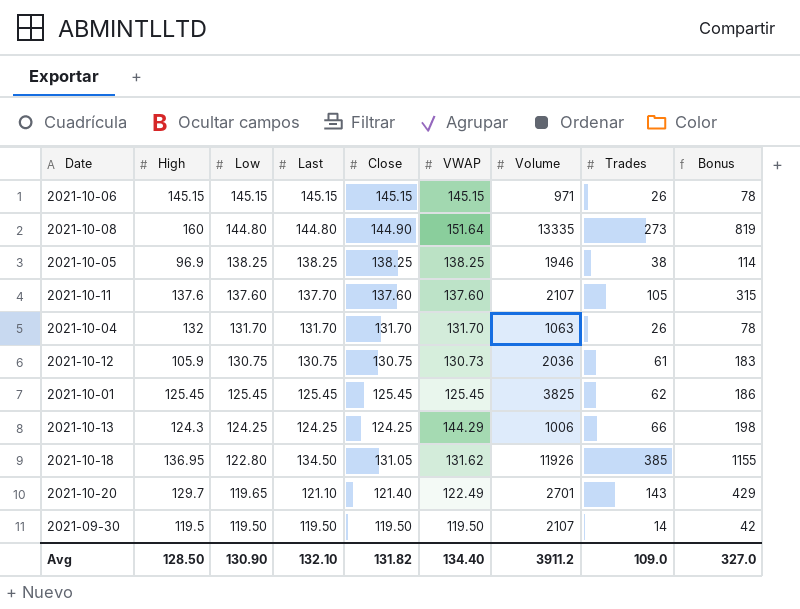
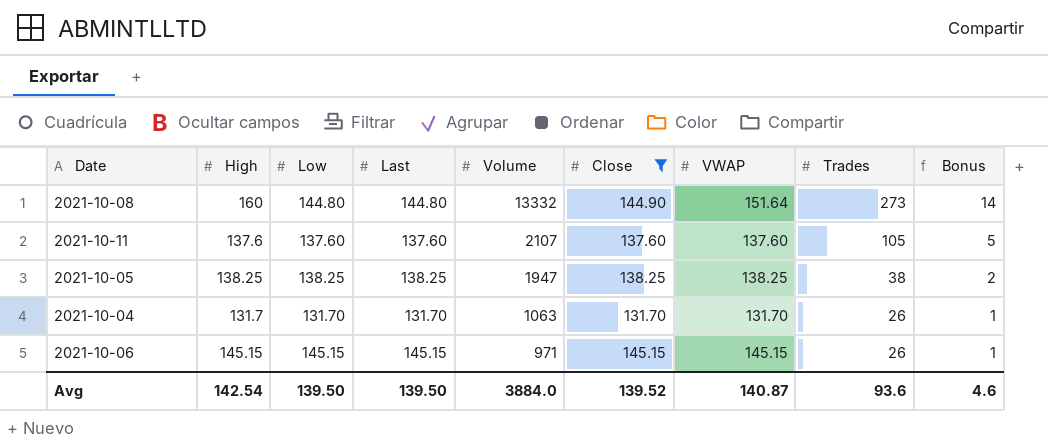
filter: none -> Close >= 131.70
row order: Low descending -> Volume descending
column Volume | position: 7 -> 5
column Bonus | formula: [Trades] * 3 -> [Trades] * 0.05
2021-10-08 | Volume: 13335 -> 13332
2021-10-11 | Last: 137.70 -> 137.60
2021-10-05 | High: 96.9 -> 138.25
2021-10-05 | Volume: 1946 -> 1947
2021-10-04 | High: 132 -> 131.7
Avg | High: 128.50 -> 142.54
Avg | Low: 130.90 -> 139.50
Avg | Last: 132.10 -> 139.50
Avg | Volume: 3911.2 -> 3884.0
Avg | Close: 131.82 -> 139.52
Avg | VWAP: 134.40 -> 140.87
Avg | Trades: 109.0 -> 93.6
Avg | Bonus: 327.0 -> 4.6

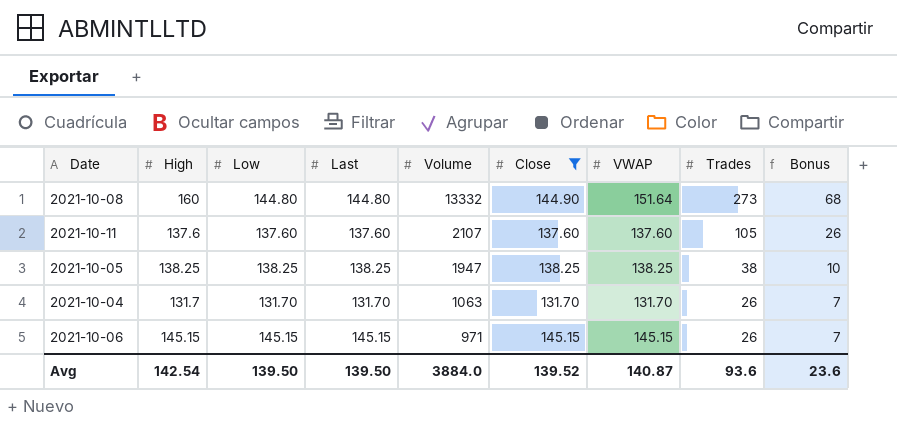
column Bonus | formula: [Trades] * 0.05 -> [Trades] * 0.25
Avg | Bonus: 4.6 -> 23.6

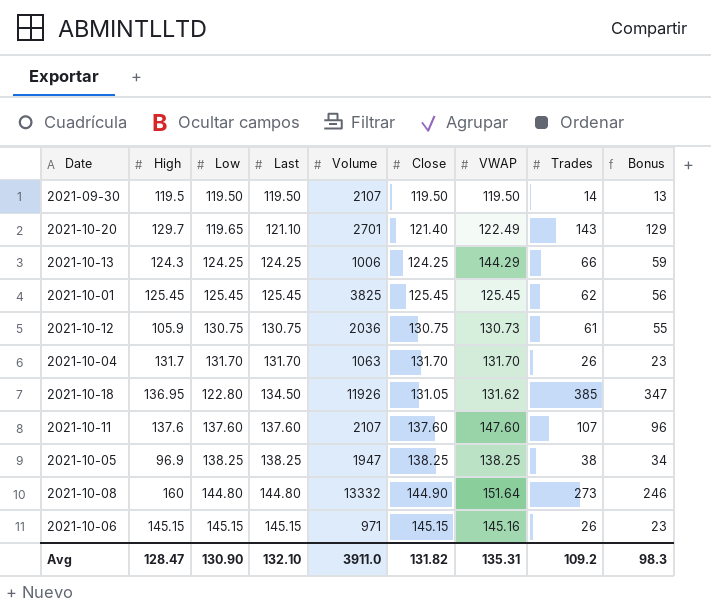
filter: Close >= 131.70 -> none
row order: Volume descending -> Last ascending
column Bonus | formula: [Trades] * 0.25 -> [Trades] * 0.9
2021-10-11 | VWAP: 137.60 -> 147.60
2021-10-11 | Trades: 105 -> 107
2021-10-05 | High: 138.25 -> 96.9
2021-10-06 | VWAP: 145.15 -> 145.16
Avg | High: 142.54 -> 128.47
Avg | Low: 139.50 -> 130.90
Avg | Last: 139.50 -> 132.10
Avg | Volume: 3884.0 -> 3911.0
Avg | Close: 139.52 -> 131.82
Avg | VWAP: 140.87 -> 135.31
Avg | Trades: 93.6 -> 109.2
Avg | Bonus: 23.6 -> 98.3

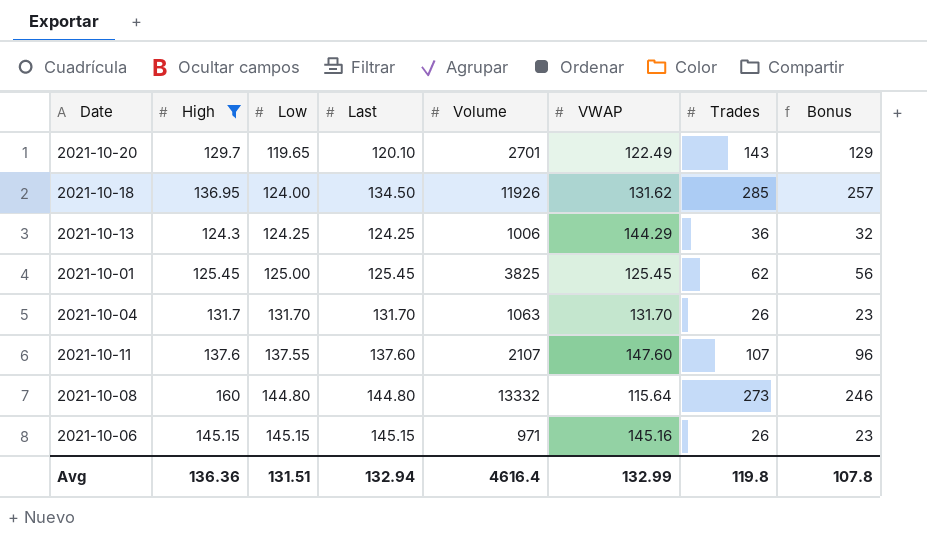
filter: none -> High >= 124.3
row order: Last ascending -> Low ascending
column Close | position: 6 -> none
2021-10-20 | Last: 121.10 -> 120.10
2021-10-18 | Low: 122.80 -> 124.00
2021-10-18 | Trades: 385 -> 285
2021-10-18 | Bonus: 347 -> 257
2021-10-13 | Trades: 66 -> 36
2021-10-13 | Bonus: 59 -> 32
2021-10-01 | Low: 125.45 -> 125.00
2021-10-11 | Low: 137.60 -> 137.55
2021-10-08 | VWAP: 151.64 -> 115.64
Avg | High: 128.47 -> 136.36
Avg | Low: 130.90 -> 131.51
Avg | Last: 132.10 -> 132.94
Avg | Volume: 3911.0 -> 4616.4
Avg | VWAP: 135.31 -> 132.99
Avg | Trades: 109.2 -> 119.8
Avg | Bonus: 98.3 -> 107.8

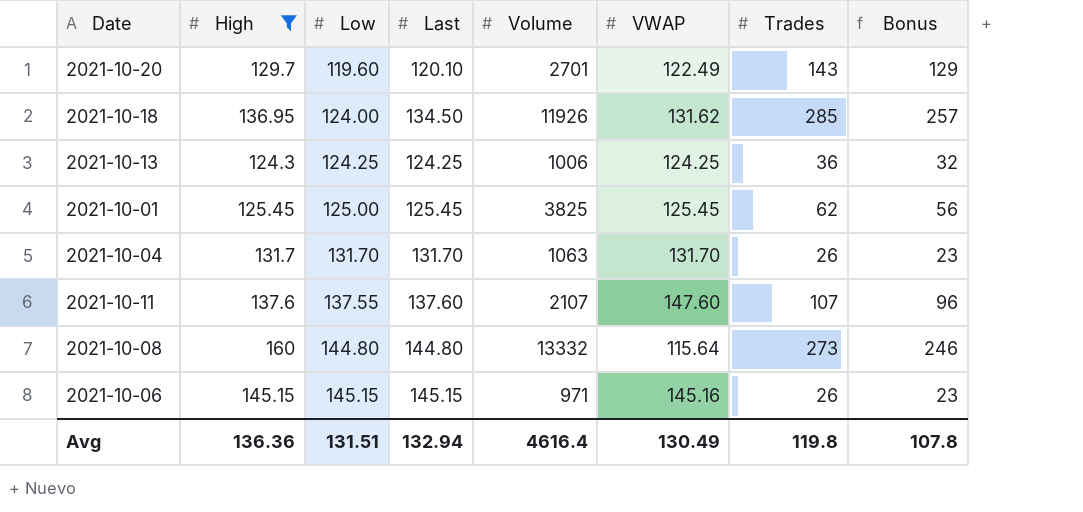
2021-10-20 | Low: 119.65 -> 119.60
2021-10-13 | VWAP: 144.29 -> 124.25
Avg | VWAP: 132.99 -> 130.49

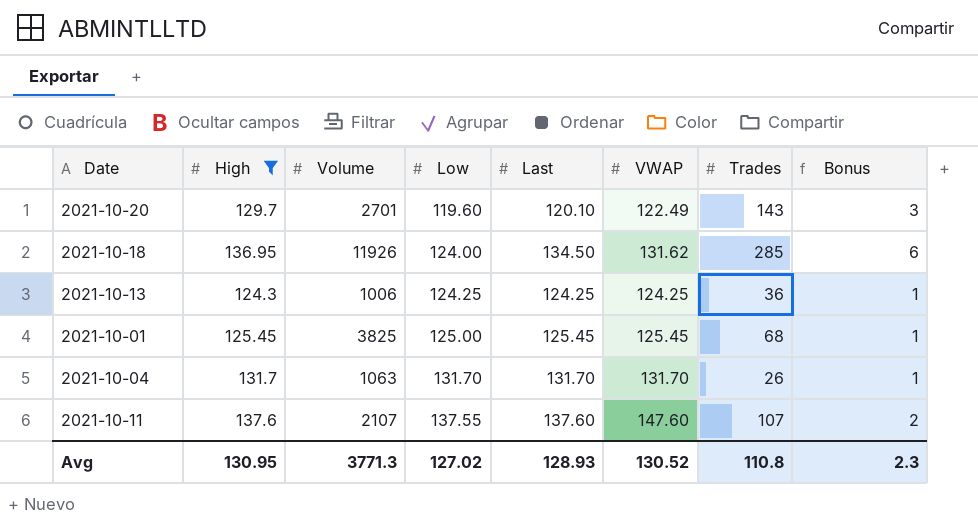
column Volume | position: 5 -> 3
column Bonus | formula: [Trades] * 0.9 -> [Trades] * 0.02
row 2021-10-08: 160 | 144.80 | 144.80 | 13332 | 115.64 | 273 | 246 -> none
row 2021-10-06: 145.15 | 145.15 | 145.15 | 971 | 145.16 | 26 | 23 -> none
2021-10-01 | Trades: 62 -> 68
Avg | High: 136.36 -> 130.95
Avg | Volume: 4616.4 -> 3771.3
Avg | Low: 131.51 -> 127.02
Avg | Last: 132.94 -> 128.93
Avg | VWAP: 130.49 -> 130.52
Avg | Trades: 119.8 -> 110.8
Avg | Bonus: 107.8 -> 2.3

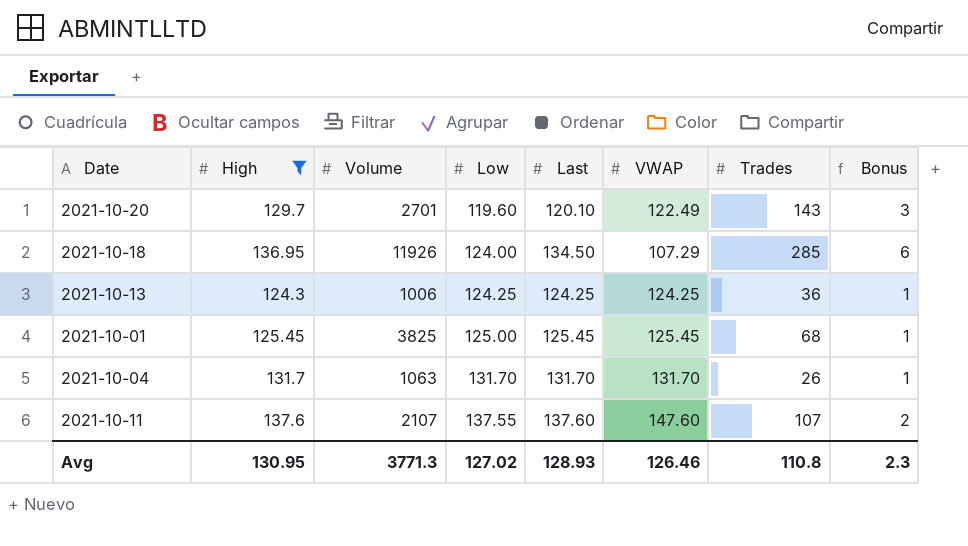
2021-10-18 | VWAP: 131.62 -> 107.29
Avg | VWAP: 130.52 -> 126.46

